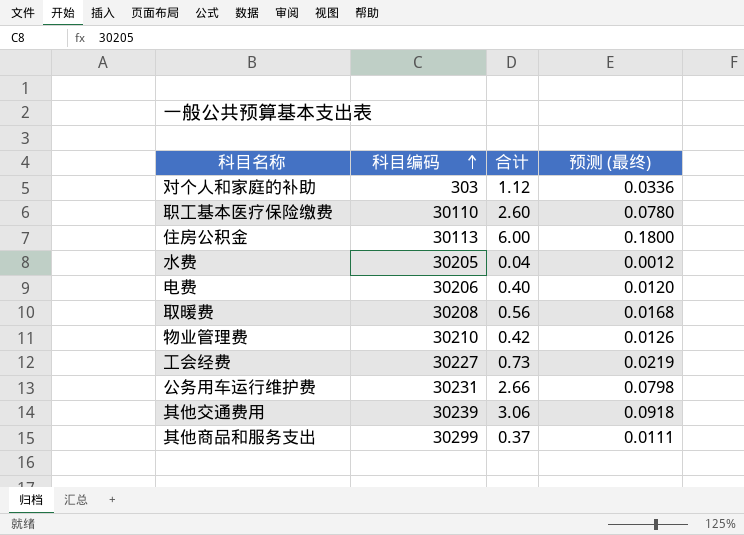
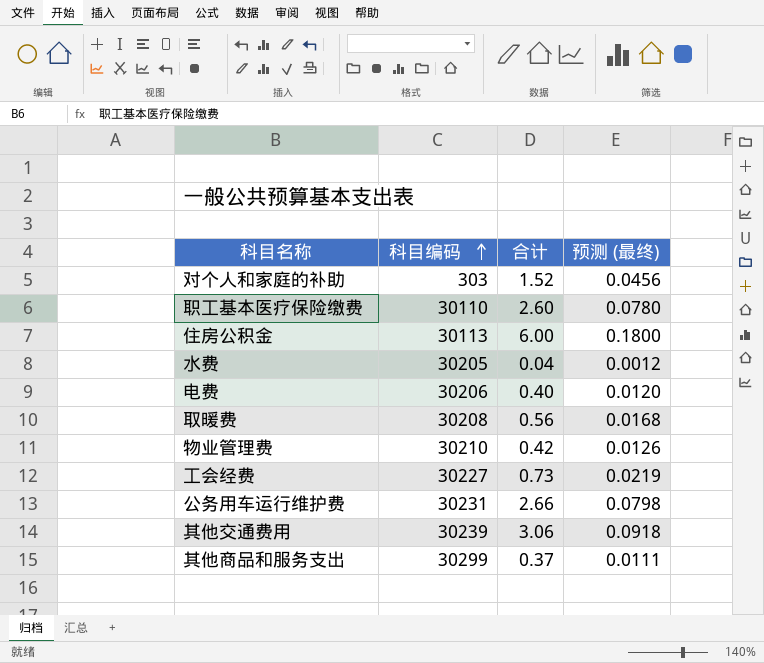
对个人和家庭的补助 | 合计: 1.12 -> 1.52
对个人和家庭的补助 | 预测 (最终): 0.0336 -> 0.0456

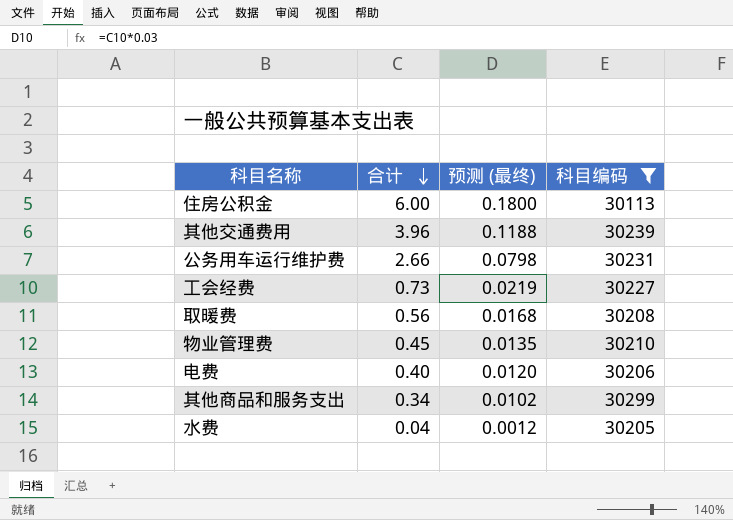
filter: none -> 科目编码 >= 30113
row order: 科目编码 ascending -> 合计 descending
column 科目编码 | position: 2 -> 4
其他交通费用 | 合计: 3.06 -> 3.96
其他交通费用 | 预测 (最终): 0.0918 -> 0.1188
物业管理费 | 合计: 0.42 -> 0.45
物业管理费 | 预测 (最终): 0.0126 -> 0.0135
其他商品和服务支出 | 合计: 0.37 -> 0.34
其他商品和服务支出 | 预测 (最终): 0.0111 -> 0.0102

